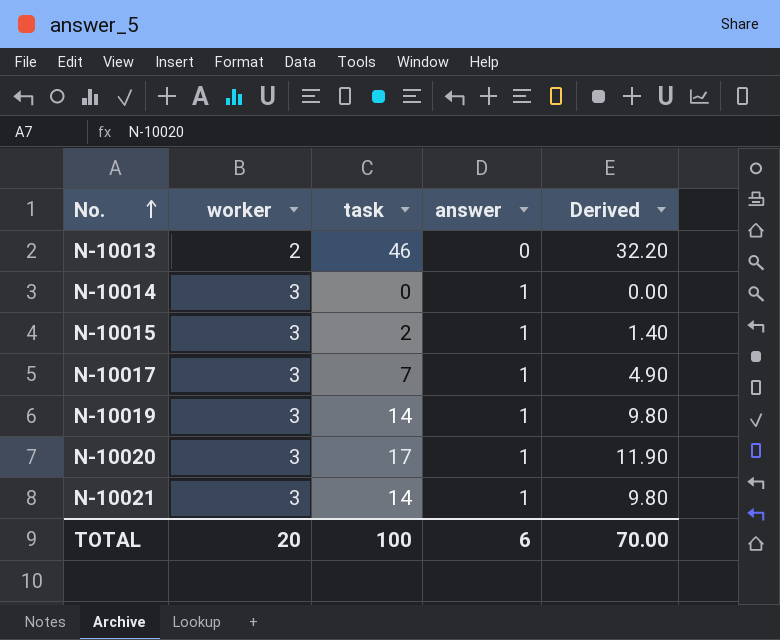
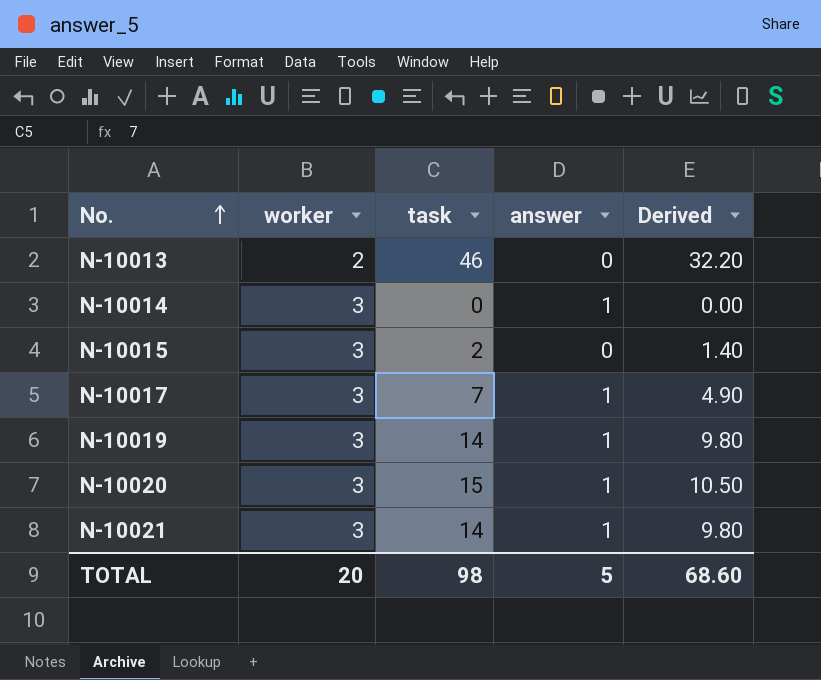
N-10015 | answer: 1 -> 0
N-10020 | task: 17 -> 15
N-10020 | Derived: 11.90 -> 10.50
TOTAL | task: 100 -> 98
TOTAL | answer: 6 -> 5
TOTAL | Derived: 70.00 -> 68.60

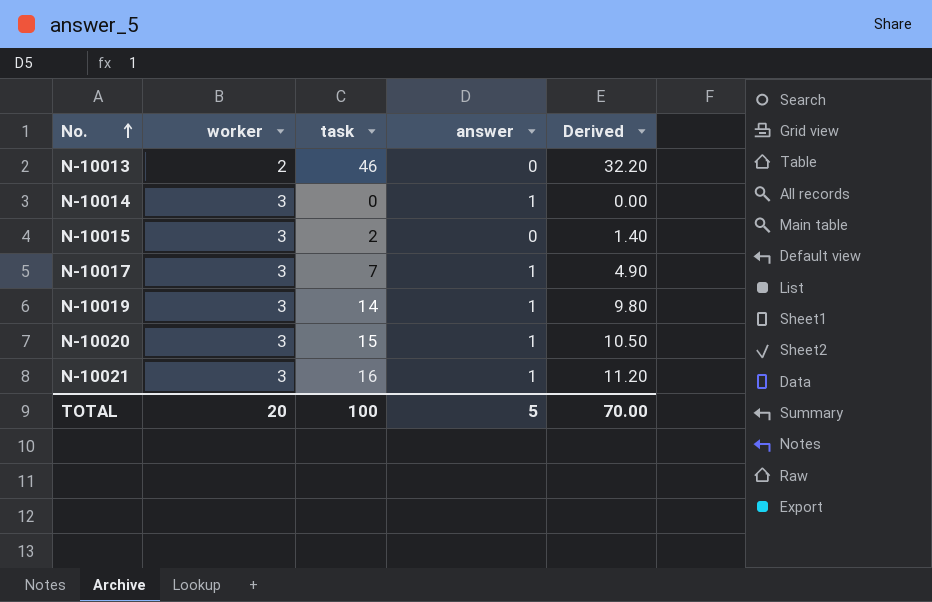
N-10021 | task: 14 -> 16
N-10021 | Derived: 9.80 -> 11.20
TOTAL | task: 98 -> 100
TOTAL | Derived: 68.60 -> 70.00

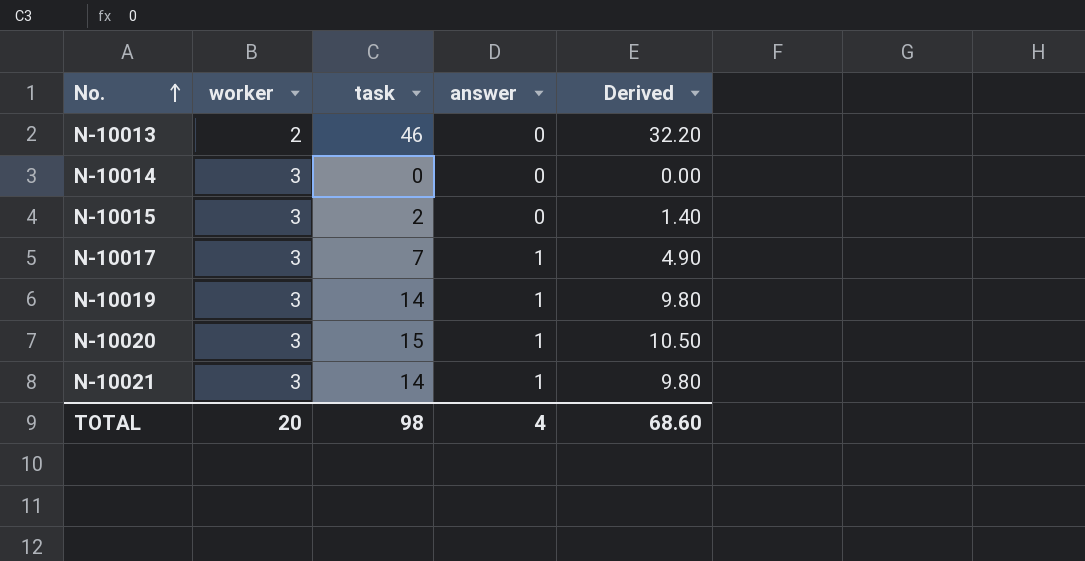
N-10014 | answer: 1 -> 0
N-10021 | task: 16 -> 14
N-10021 | Derived: 11.20 -> 9.80
TOTAL | task: 100 -> 98
TOTAL | answer: 5 -> 4
TOTAL | Derived: 70.00 -> 68.60

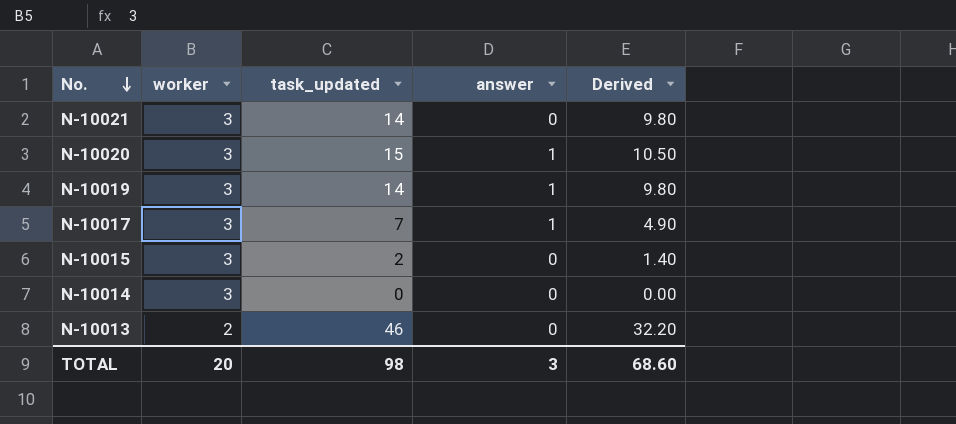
row order: No. ascending -> No. descending
column name: task -> task_updated
N-10021 | answer: 1 -> 0
TOTAL | answer: 4 -> 3

